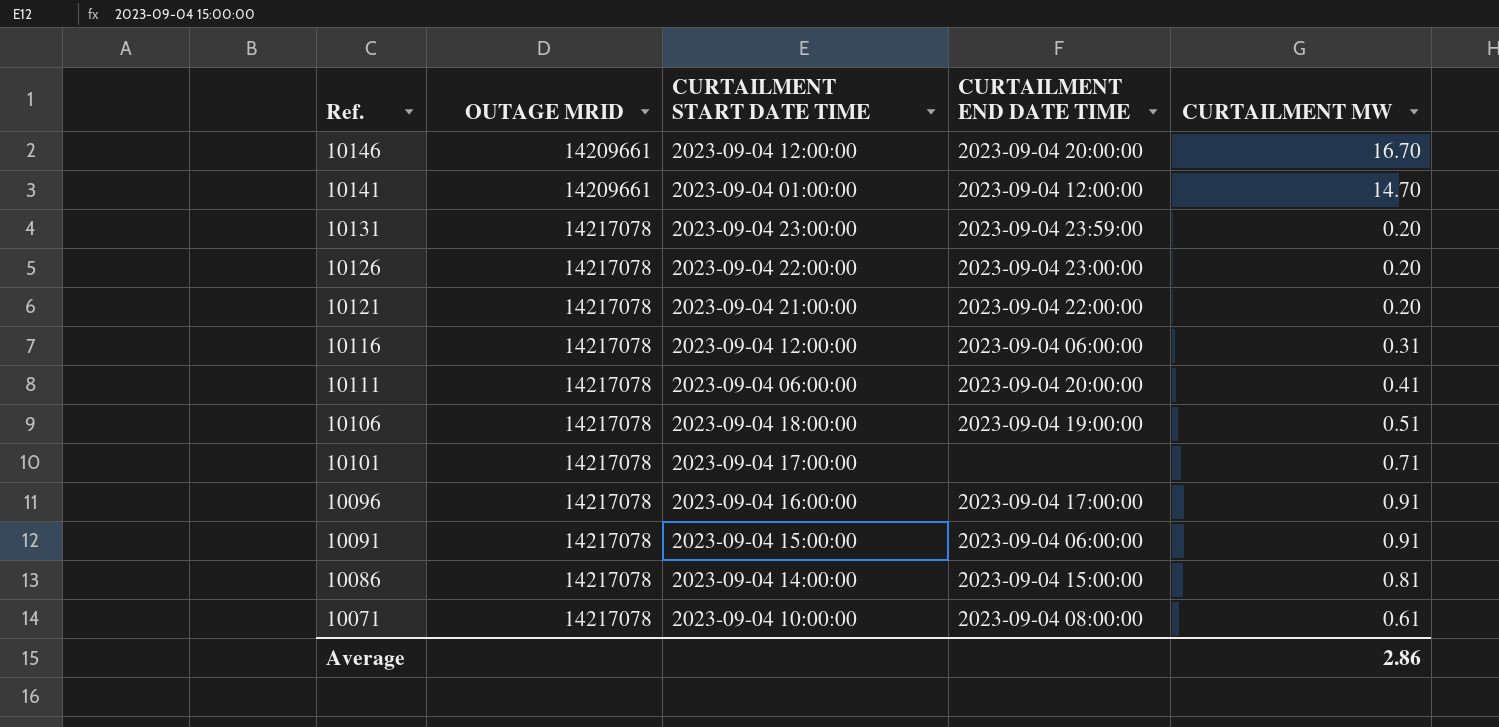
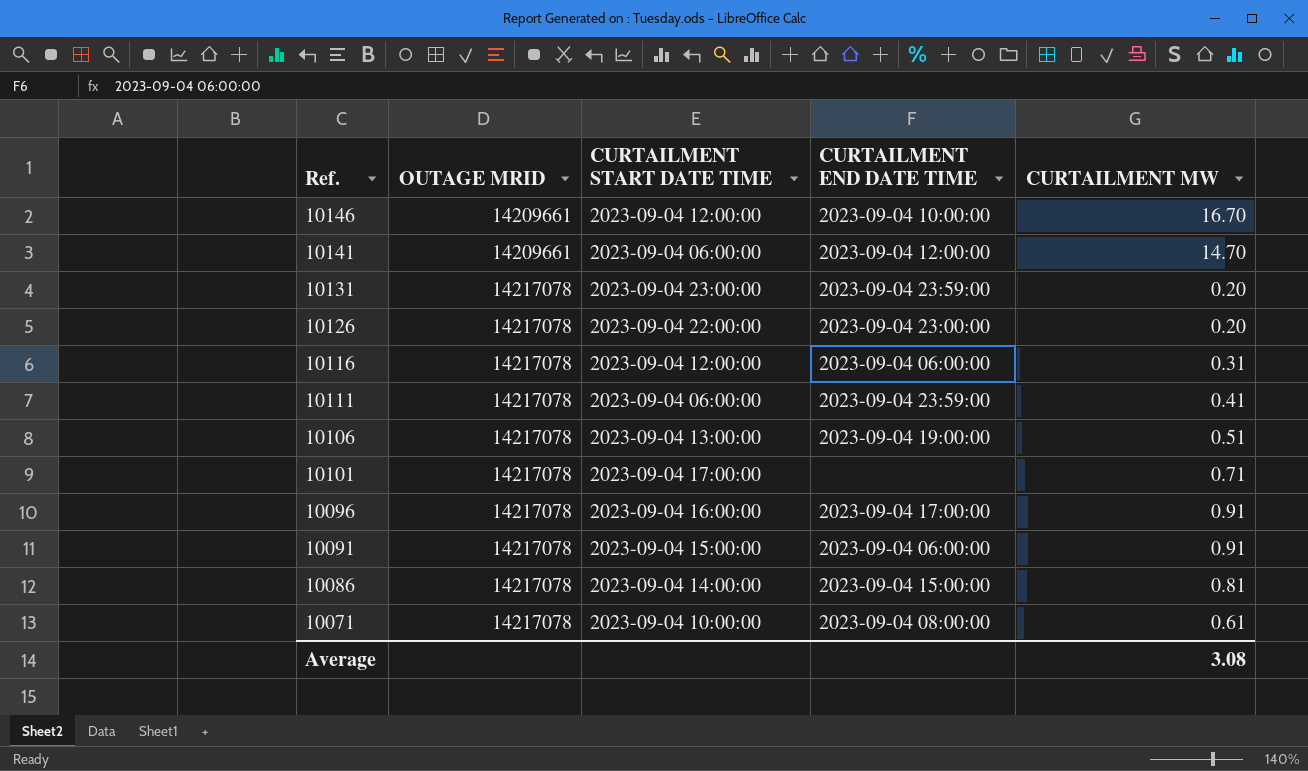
row 10121: 14217078 | 2023-09-04 21:00:00 | 2023-09-04 22:00:00 | 0.20 -> none
10146 | CURTAILMENT END DATE TIME: 2023-09-04 20:00:00 -> 2023-09-04 10:00:00
10141 | CURTAILMENT START DATE TIME: 2023-09-04 01:00:00 -> 2023-09-04 06:00:00
10111 | CURTAILMENT END DATE TIME: 2023-09-04 20:00:00 -> 2023-09-04 23:59:00
10106 | CURTAILMENT START DATE TIME: 2023-09-04 18:00:00 -> 2023-09-04 13:00:00
Average | CURTAILMENT MW: 2.86 -> 3.08

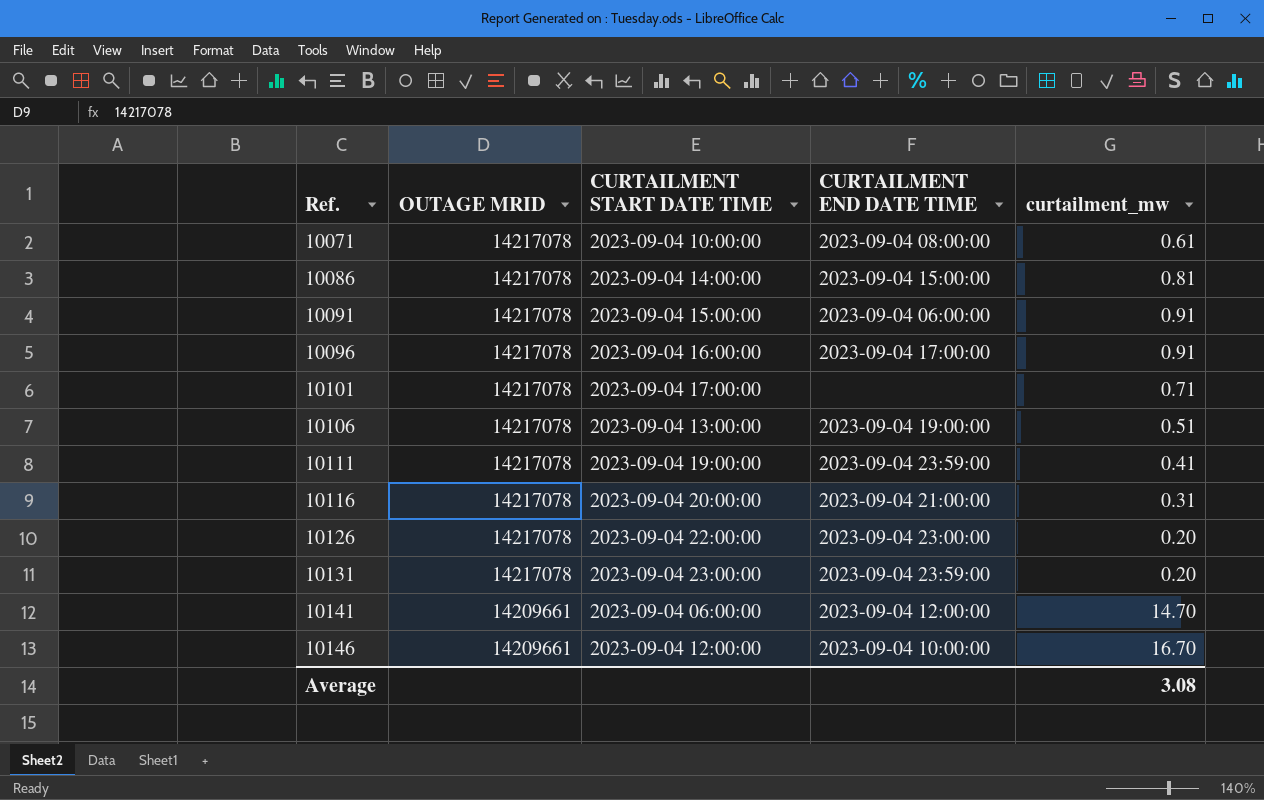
row order: Ref. descending -> Ref. ascending
column name: CURTAILMENT MW -> curtailment_mw
10111 | CURTAILMENT START DATE TIME: 2023-09-04 06:00:00 -> 2023-09-04 19:00:00
10116 | CURTAILMENT START DATE TIME: 2023-09-04 12:00:00 -> 2023-09-04 20:00:00
10116 | CURTAILMENT END DATE TIME: 2023-09-04 06:00:00 -> 2023-09-04 21:00:00

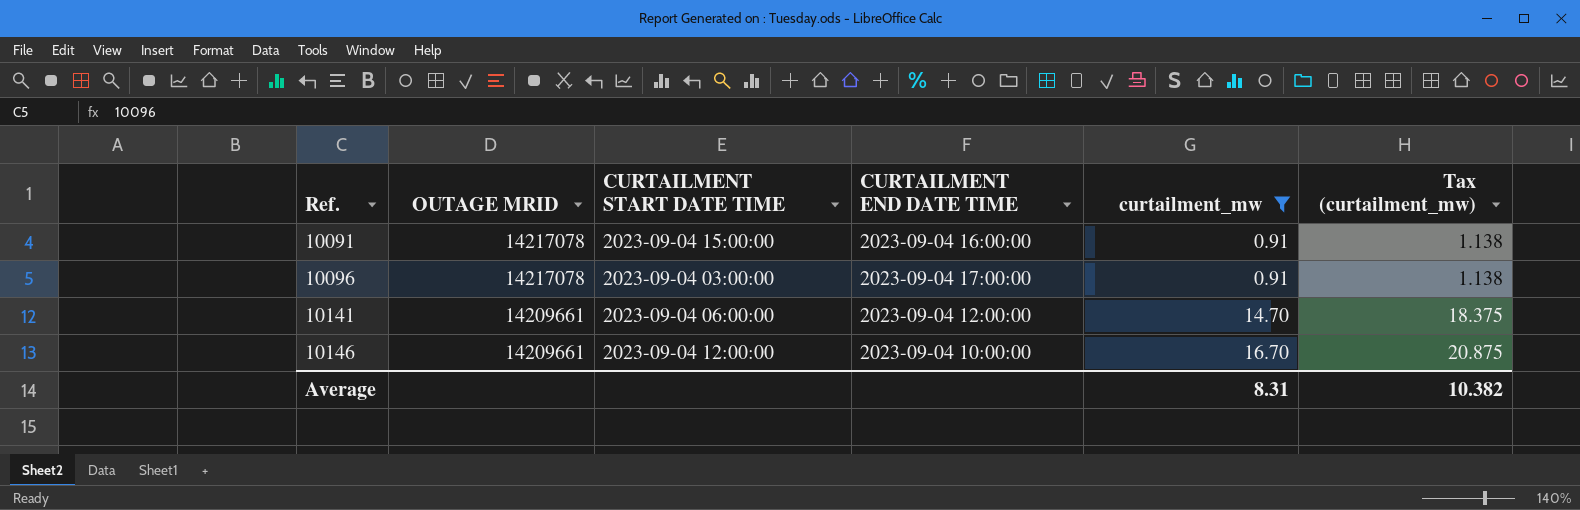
filter: none -> curtailment_mw >= 0.91
column Tax (curtailment_mw) | formula: none -> [curtailment_mw] * 1.25
10091 | CURTAILMENT END DATE TIME: 2023-09-04 06:00:00 -> 2023-09-04 16:00:00
10096 | CURTAILMENT START DATE TIME: 2023-09-04 16:00:00 -> 2023-09-04 03:00:00
Average | curtailment_mw: 3.08 -> 8.31

